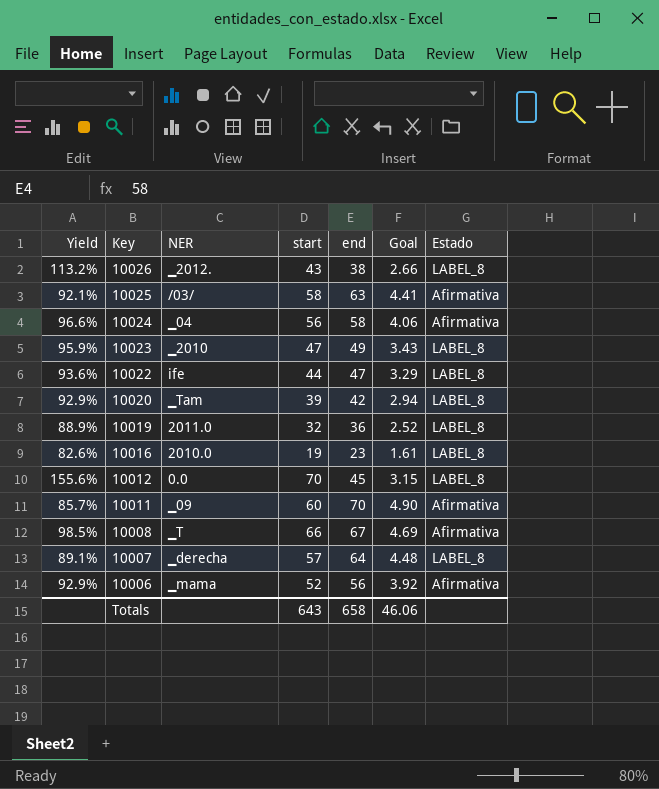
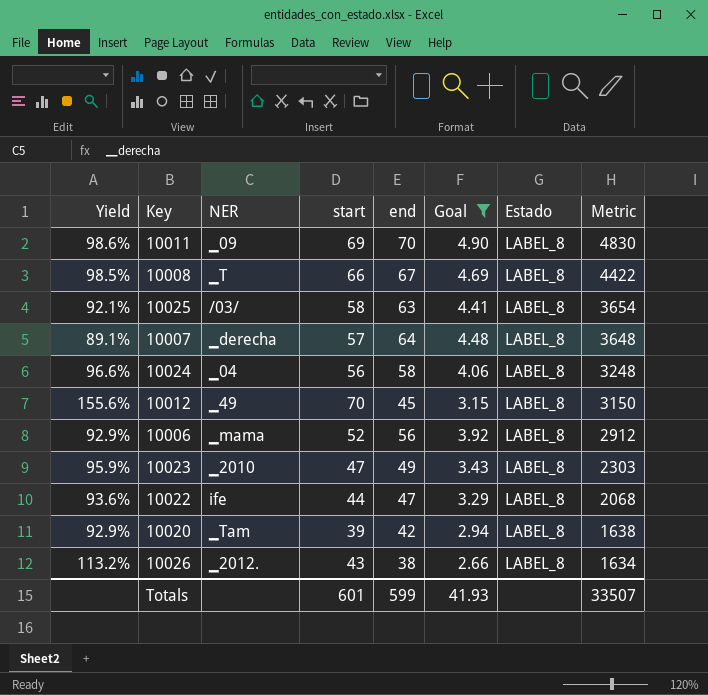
filter: none -> Goal >= 2.66
row order: Key descending -> Metric descending
column Metric | formula: none -> [start] * [end]
10011 | Yield: 85.7% -> 98.6%
10011 | start: 60 -> 69
10011 | Estado: Afirmativa -> LABEL_8
10008 | Estado: Afirmativa -> LABEL_8
10025 | Estado: Afirmativa -> LABEL_8
10024 | Estado: Afirmativa -> LABEL_8
10012 | NER: 0.0 -> ▁49
10006 | Estado: Afirmativa -> LABEL_8
Totals | start: 643 -> 601
Totals | end: 658 -> 599
Totals | Goal: 46.06 -> 41.93

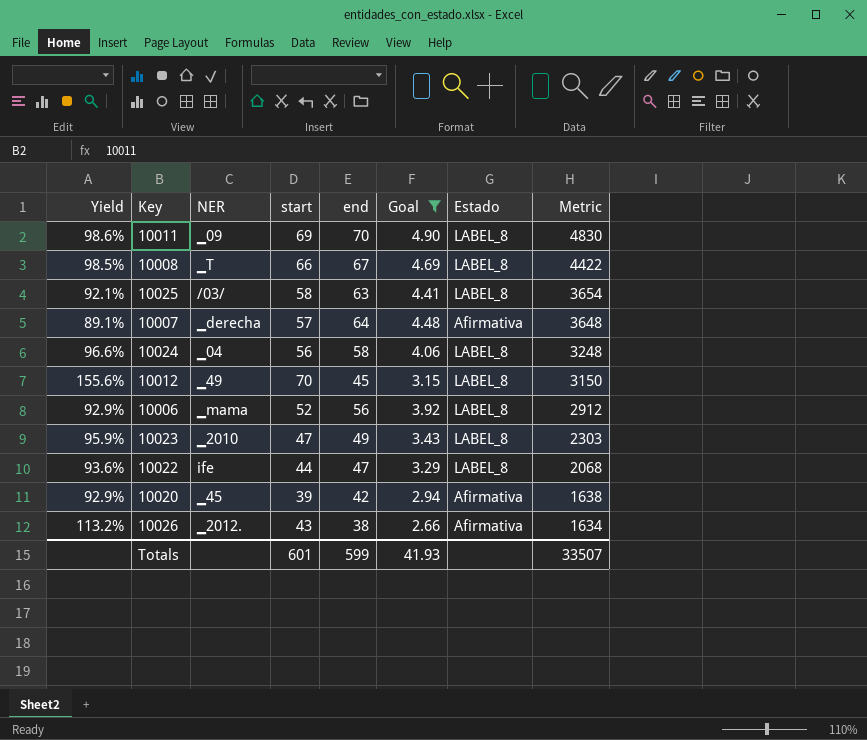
10007 | Estado: LABEL_8 -> Afirmativa
10020 | NER: ▁Tam -> ▁45
10020 | Estado: LABEL_8 -> Afirmativa
10026 | Estado: LABEL_8 -> Afirmativa

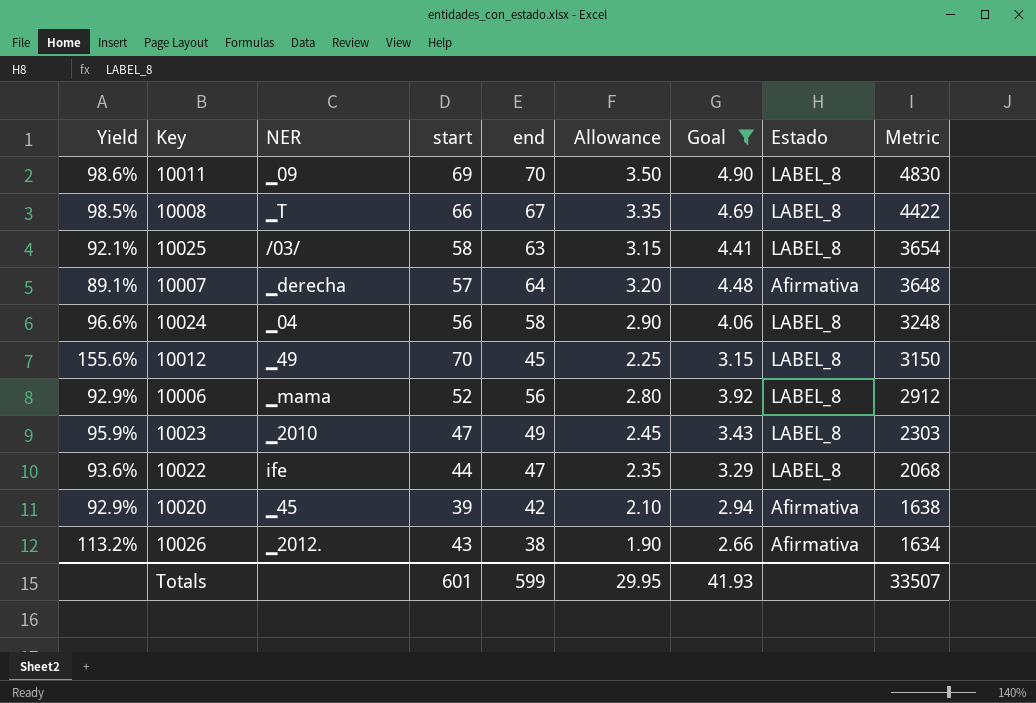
column Allowance | formula: none -> [end] * 0.05

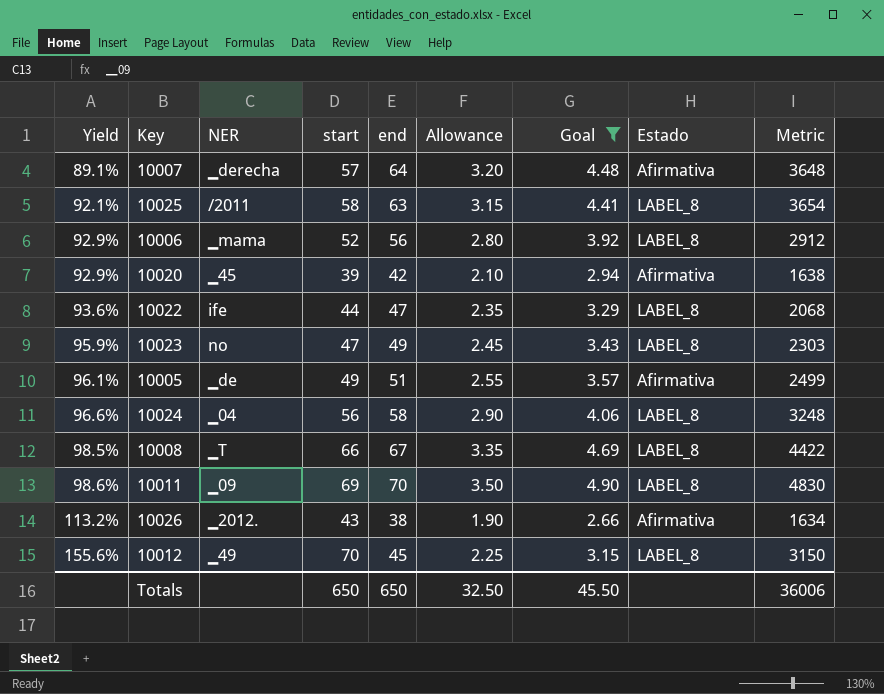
row order: Metric descending -> Yield ascending
10025 | NER: /03/ -> /2011
10023 | NER: ▁2010 -> no
row 10005: none -> 96.1% | ▁de | 49 | 51 | 2.55 | 3.57 | Afirmativa | 2499
Totals | start: 601 -> 650
Totals | end: 599 -> 650
Totals | Allowance: 29.95 -> 32.50
Totals | Goal: 41.93 -> 45.50
Totals | Metric: 33507 -> 36006

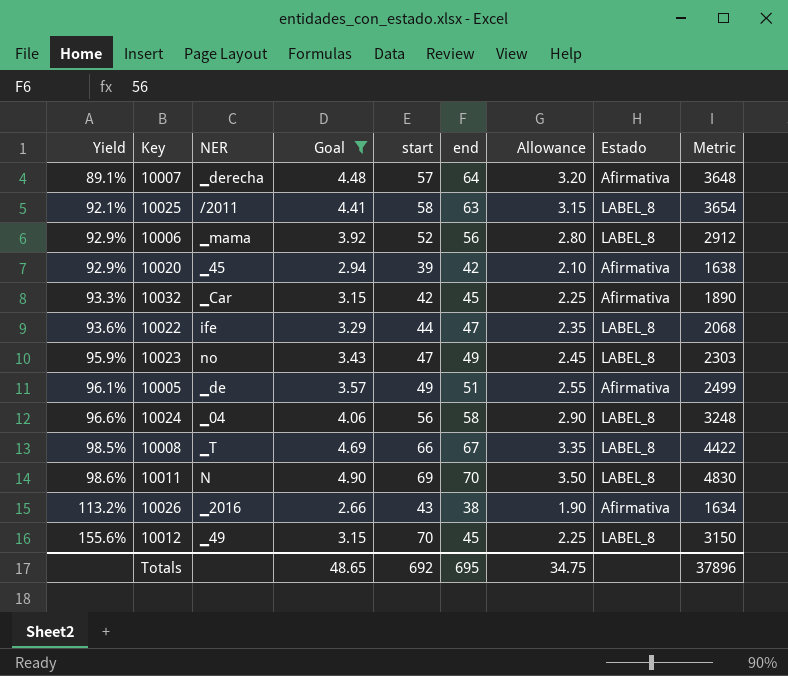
column Goal | position: 7 -> 4
row 10032: none -> 93.3% | ▁Car | 3.15 | 42 | 45 | 2.25 | Afirmativa | 1890
10011 | NER: ▁09 -> N
10026 | NER: ▁2012. -> ▁2016
Totals | Goal: 45.50 -> 48.65
Totals | start: 650 -> 692
Totals | end: 650 -> 695
Totals | Allowance: 32.50 -> 34.75
Totals | Metric: 36006 -> 37896

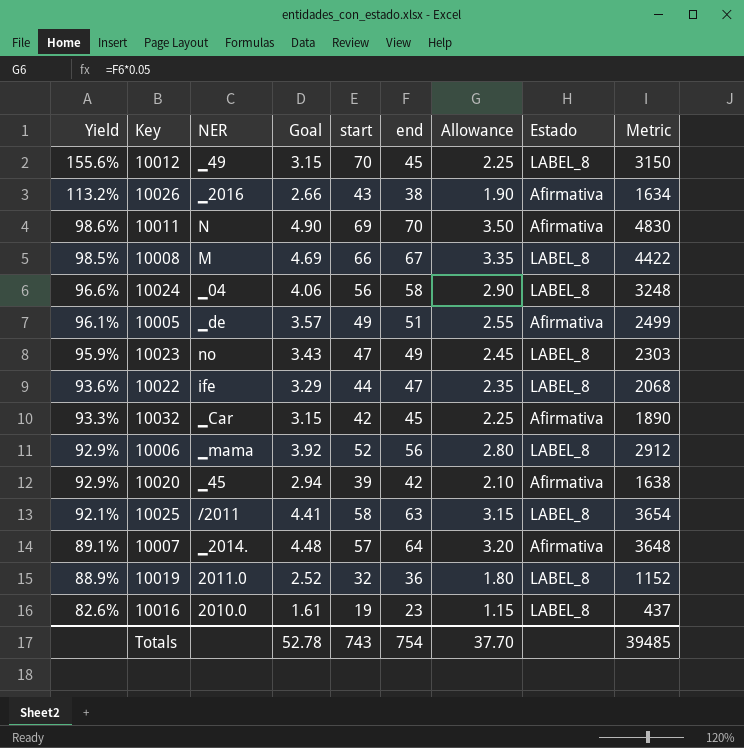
filter: Goal >= 2.66 -> none
row order: Yield ascending -> Yield descending
10011 | Estado: LABEL_8 -> Afirmativa
10008 | NER: ▁T -> M
10007 | NER: ▁derecha -> ▁2014.
Totals | Goal: 48.65 -> 52.78
Totals | start: 692 -> 743
Totals | end: 695 -> 754
Totals | Allowance: 34.75 -> 37.70
Totals | Metric: 37896 -> 39485

